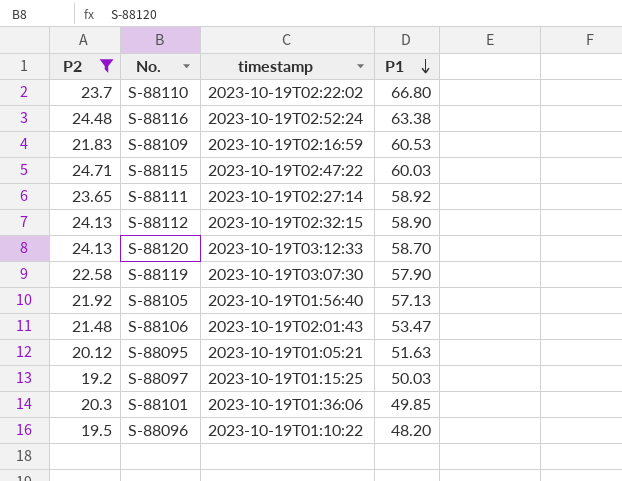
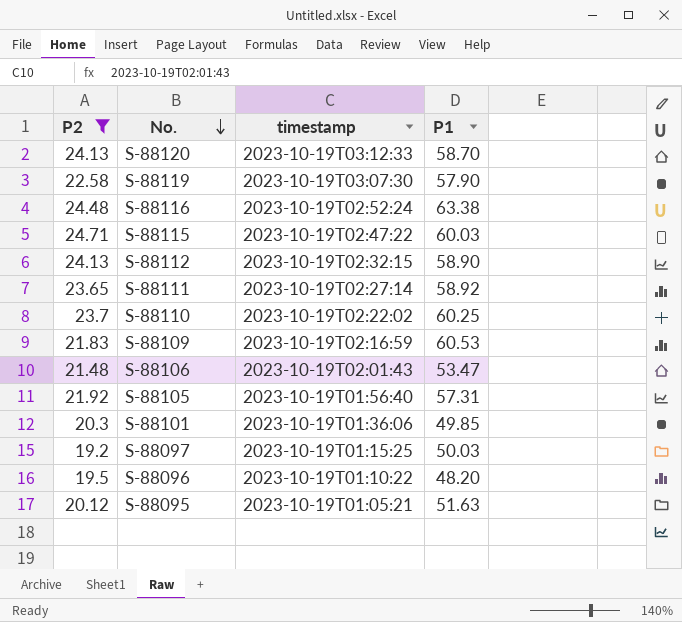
row order: P1 descending -> No. descending
S-88110 | P1: 66.80 -> 60.25
S-88105 | P1: 57.13 -> 57.31

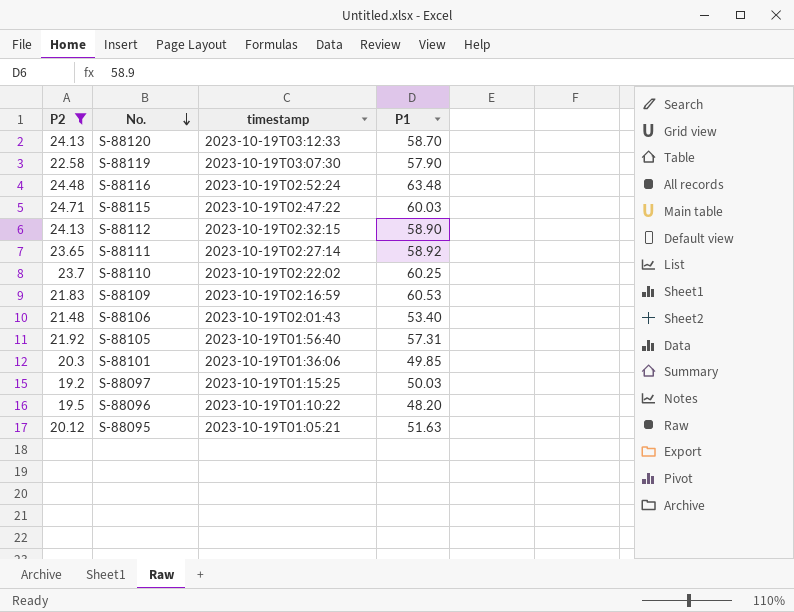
S-88116 | P1: 63.38 -> 63.48
S-88106 | P1: 53.47 -> 53.40

